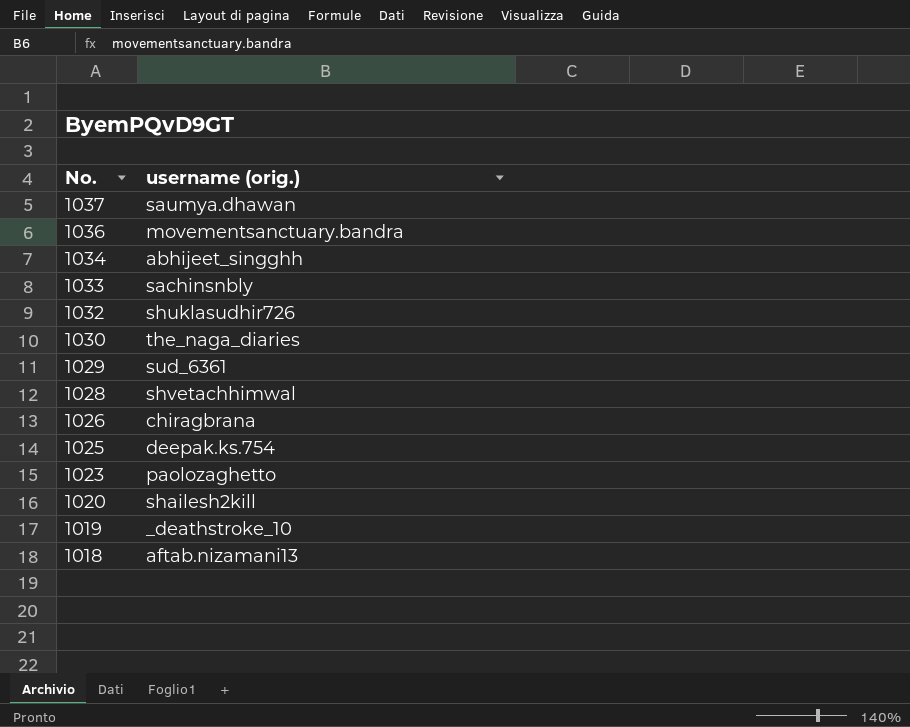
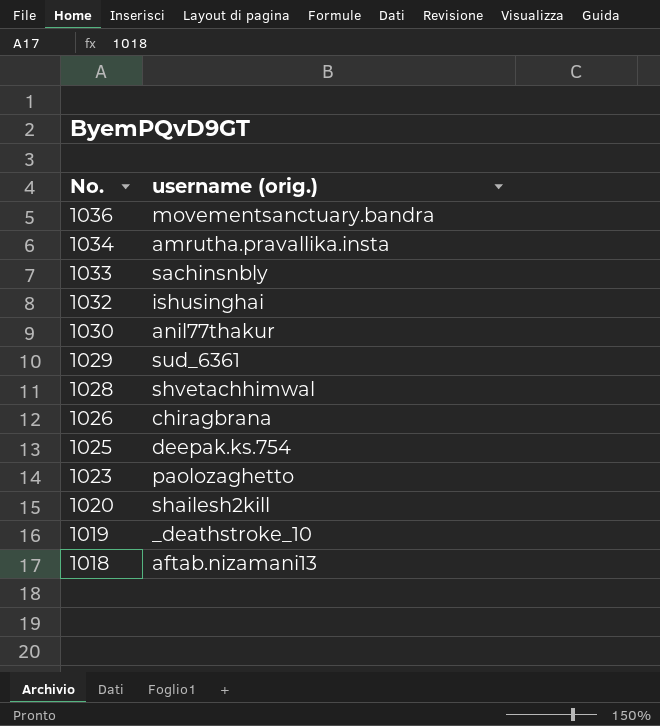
row 1037: saumya.dhawan -> none
1034 | username (orig.): abhijeet_singghh -> amrutha.pravallika.insta
1032 | username (orig.): shuklasudhir726 -> ishusinghai
1030 | username (orig.): the_naga_diaries -> anil77thakur

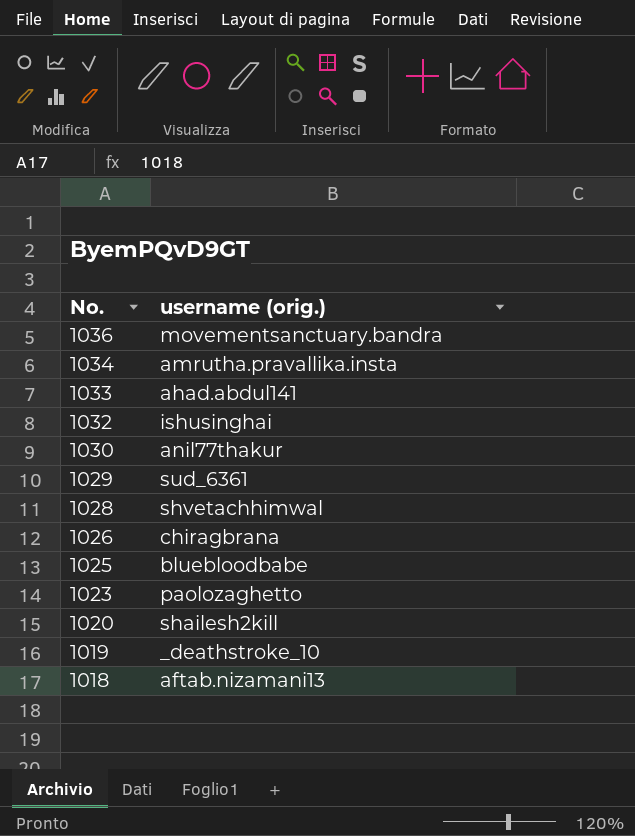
1033 | username (orig.): sachinsnbly -> ahad.abdul141
1025 | username (orig.): deepak.ks.754 -> bluebloodbabe

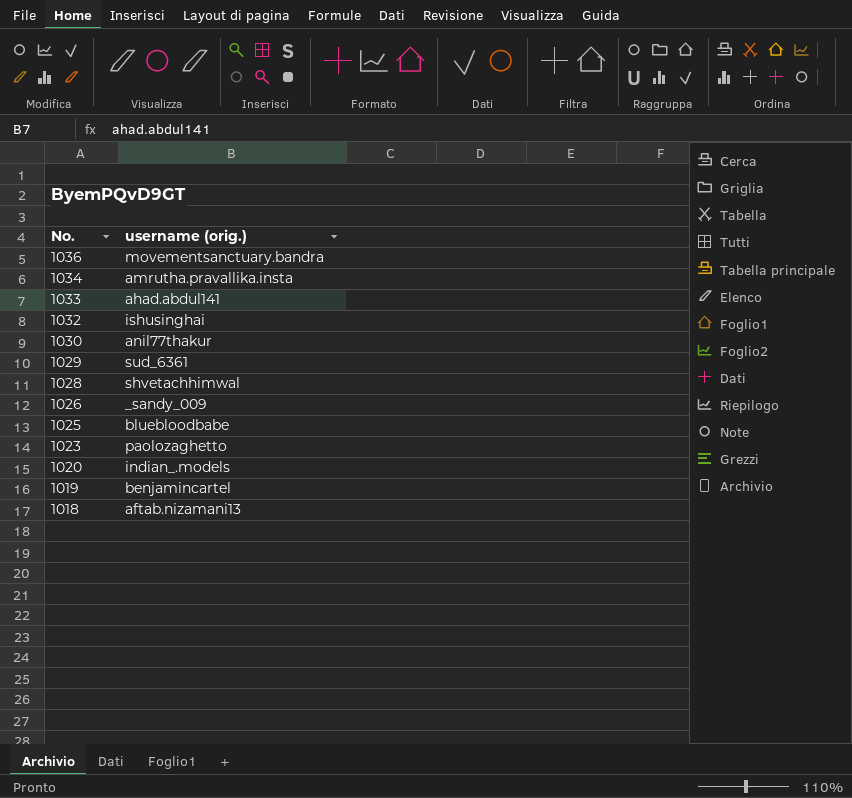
1026 | username (orig.): chiragbrana -> _sandy_009
1020 | username (orig.): shailesh2kill -> indian_.models
1019 | username (orig.): _deathstroke_10 -> benjamincartel

